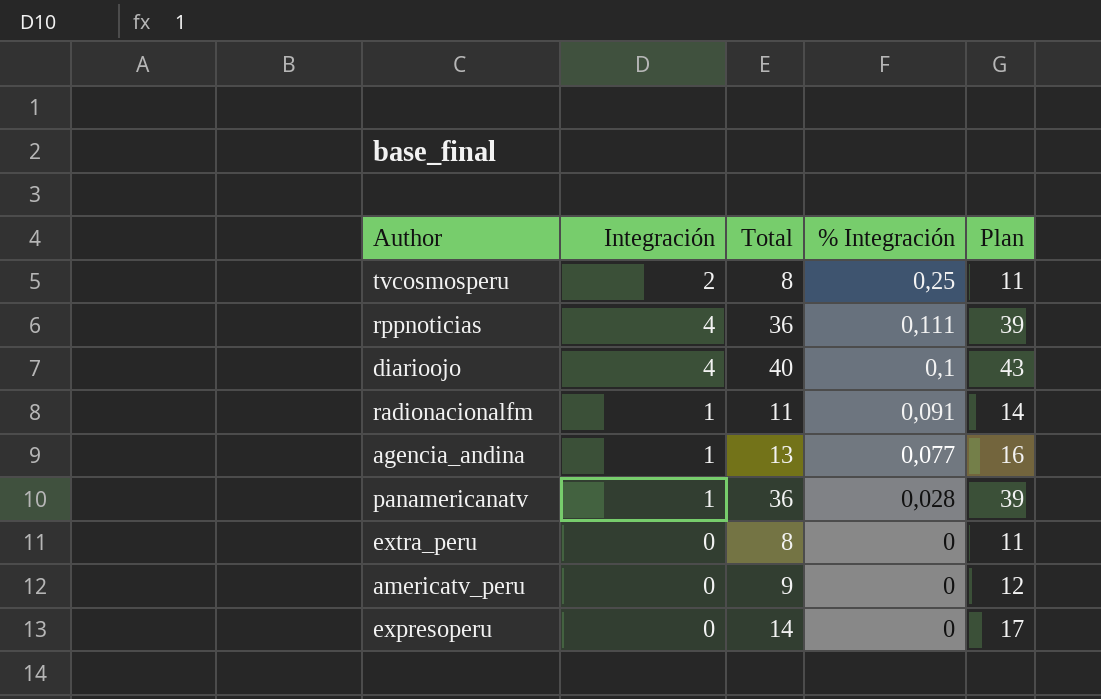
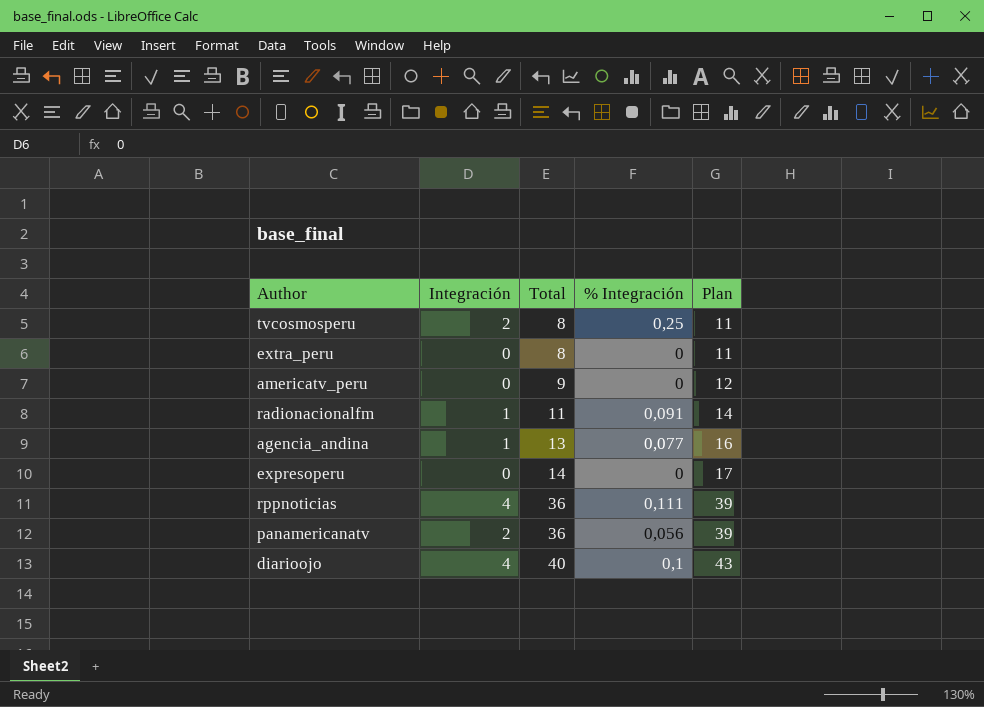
row order: % Integración descending -> Total ascending
panamericanatv | Integración: 1 -> 2
panamericanatv | % Integración: 0,028 -> 0,056

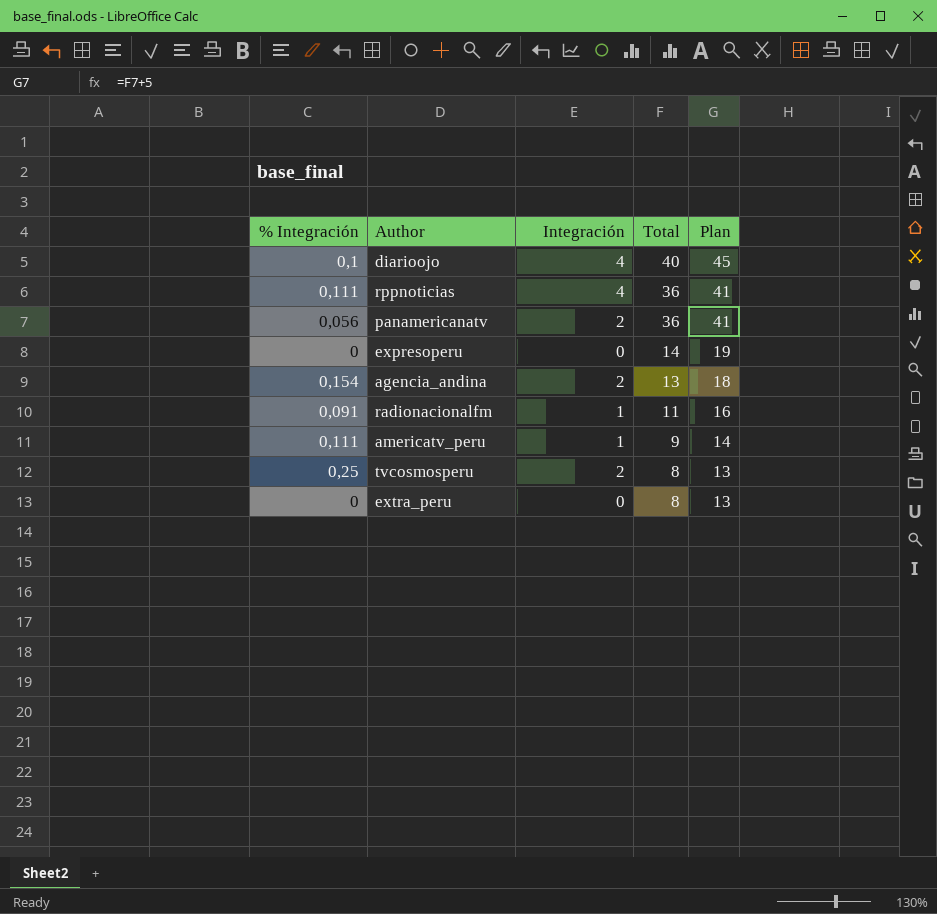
row order: Total ascending -> Total descending
column % Integración | position: 4 -> 1
column Plan | formula: [Total] + 3 -> [Total] + 5
agencia_andina | % Integración: 0,077 -> 0,154
agencia_andina | Integración: 1 -> 2
americatv_peru | % Integración: 0 -> 0,111
americatv_peru | Integración: 0 -> 1

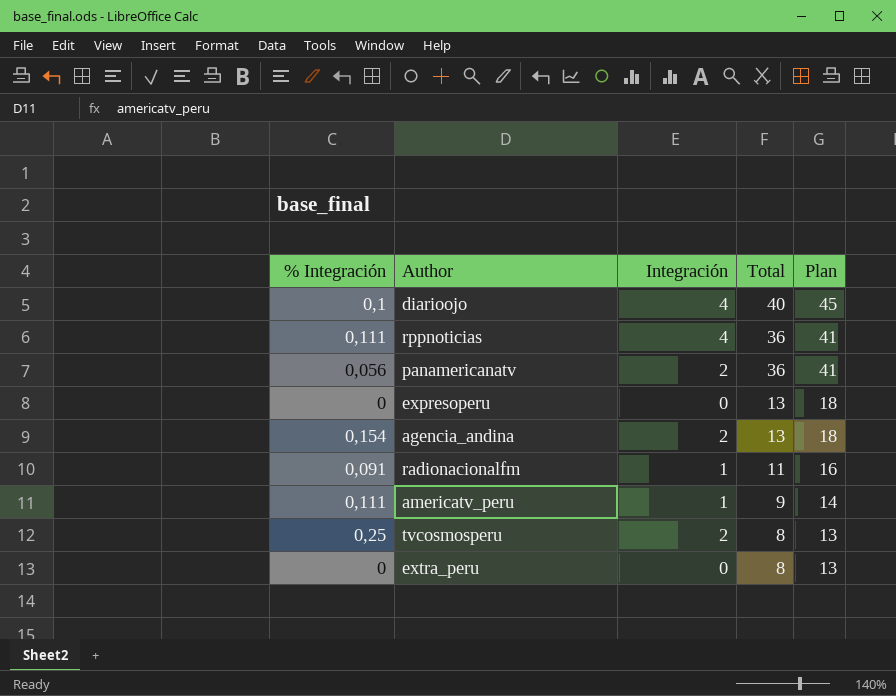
expresoperu | Total: 14 -> 13
expresoperu | Plan: 19 -> 18

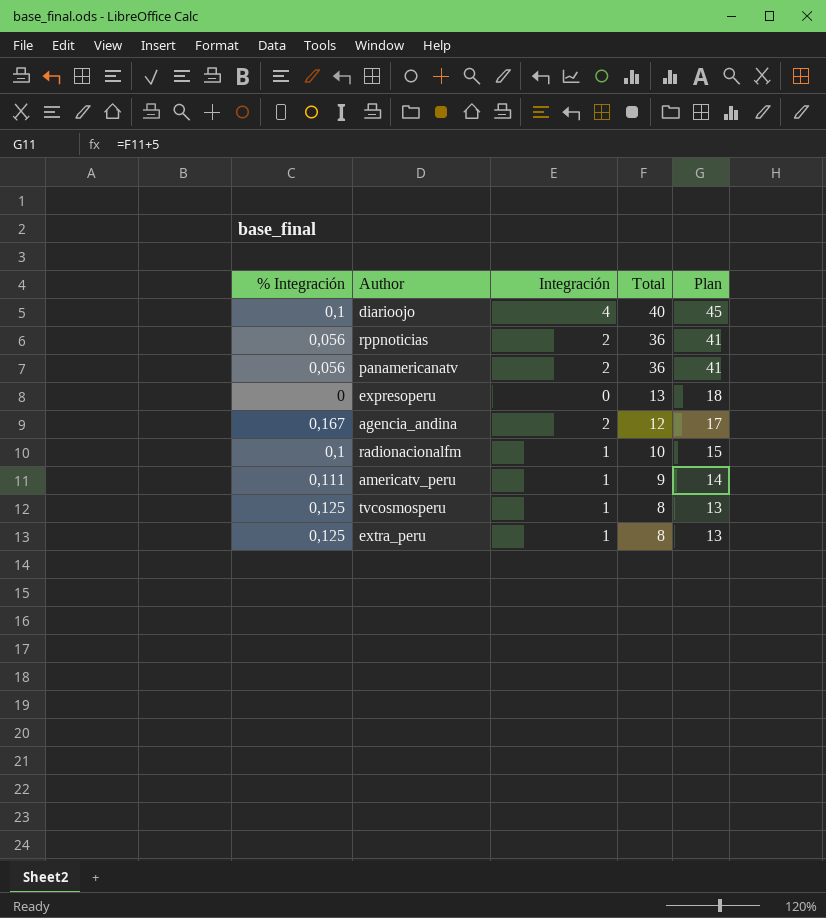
rppnoticias | % Integración: 0,111 -> 0,056
rppnoticias | Integración: 4 -> 2
agencia_andina | % Integración: 0,154 -> 0,167
agencia_andina | Total: 13 -> 12
agencia_andina | Plan: 18 -> 17
radionacionalfm | % Integración: 0,091 -> 0,1
radionacionalfm | Total: 11 -> 10
radionacionalfm | Plan: 16 -> 15
tvcosmosperu | % Integración: 0,25 -> 0,125
tvcosmosperu | Integración: 2 -> 1
extra_peru | % Integración: 0 -> 0,125
extra_peru | Integración: 0 -> 1

